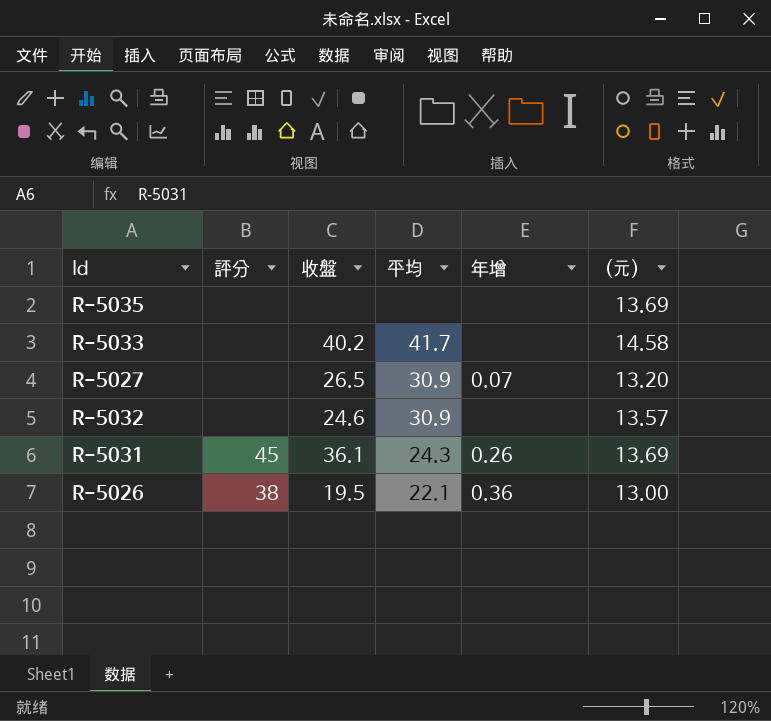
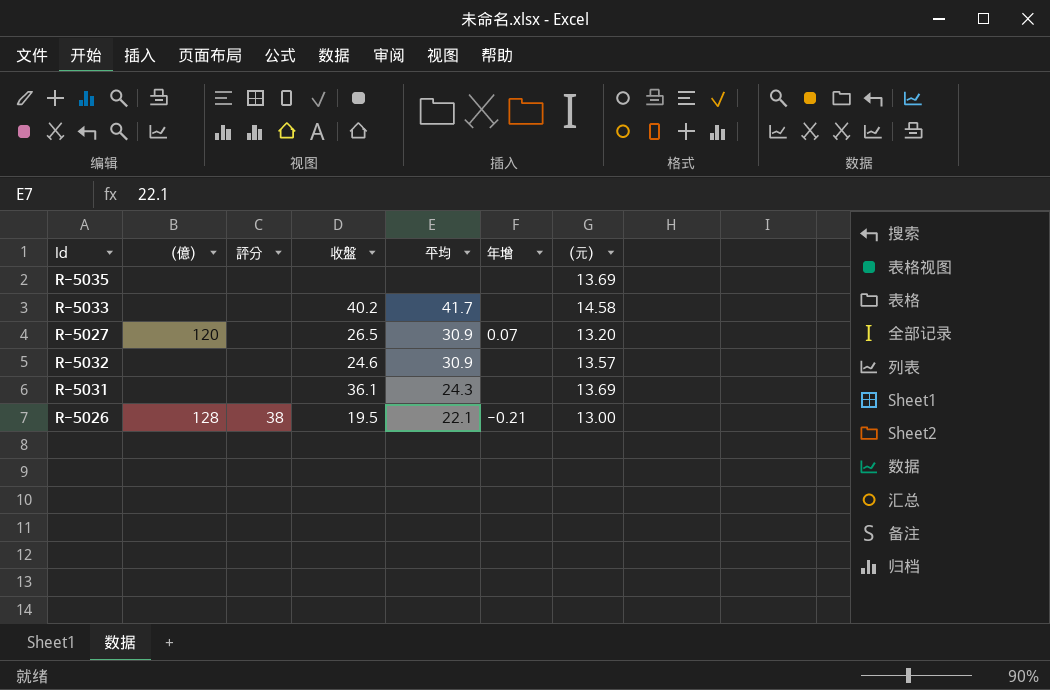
column (億) | position: none -> 2
R-5031 | 評分: 45 -> none
R-5031 | 年增: 0.26 -> none
R-5026 | 年增: 0.36 -> -0.21

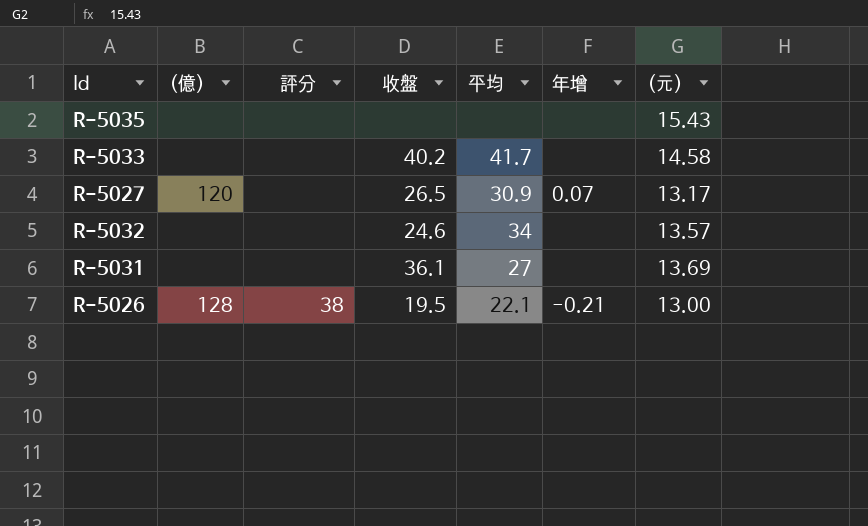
R-5035 | (元): 13.69 -> 15.43
R-5027 | (元): 13.20 -> 13.17
R-5032 | 平均: 30.9 -> 34
R-5031 | 平均: 24.3 -> 27

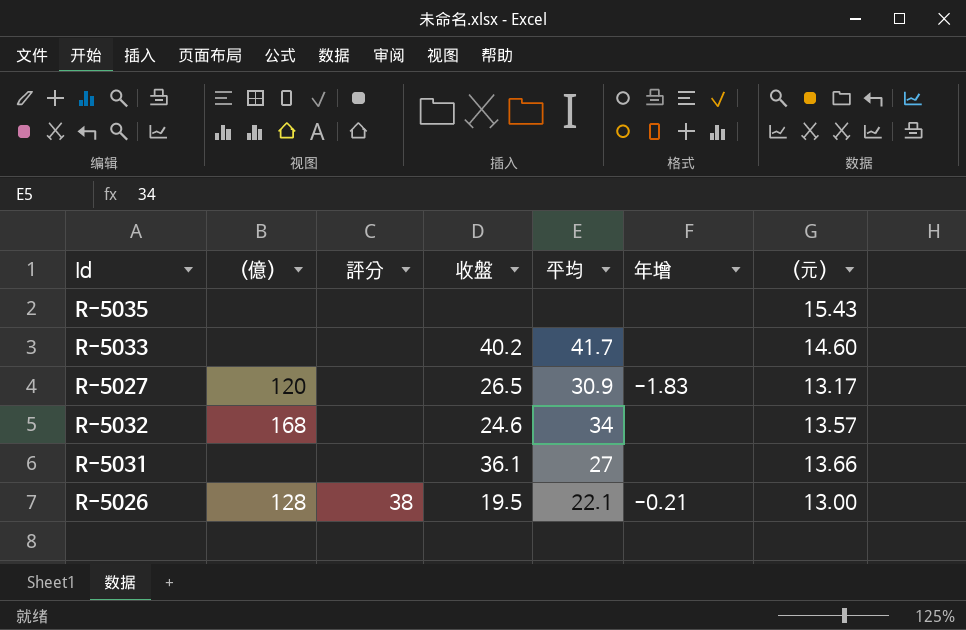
R-5033 | (元): 14.58 -> 14.60
R-5027 | 年增: 0.07 -> -1.83
R-5032 | (億): none -> 168
R-5031 | (元): 13.69 -> 13.66

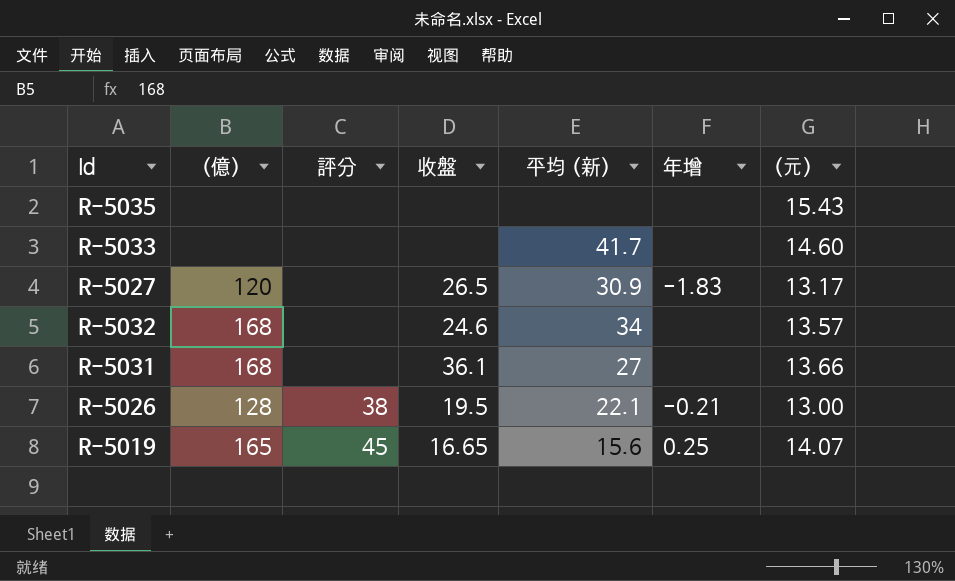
column name: 平均 -> 平均 (新)
R-5033 | 收盤: 40.2 -> none
R-5031 | (億): none -> 168
row R-5019: none -> 165 | 45 | 16.65 | 15.6 | 0.25 | 14.07

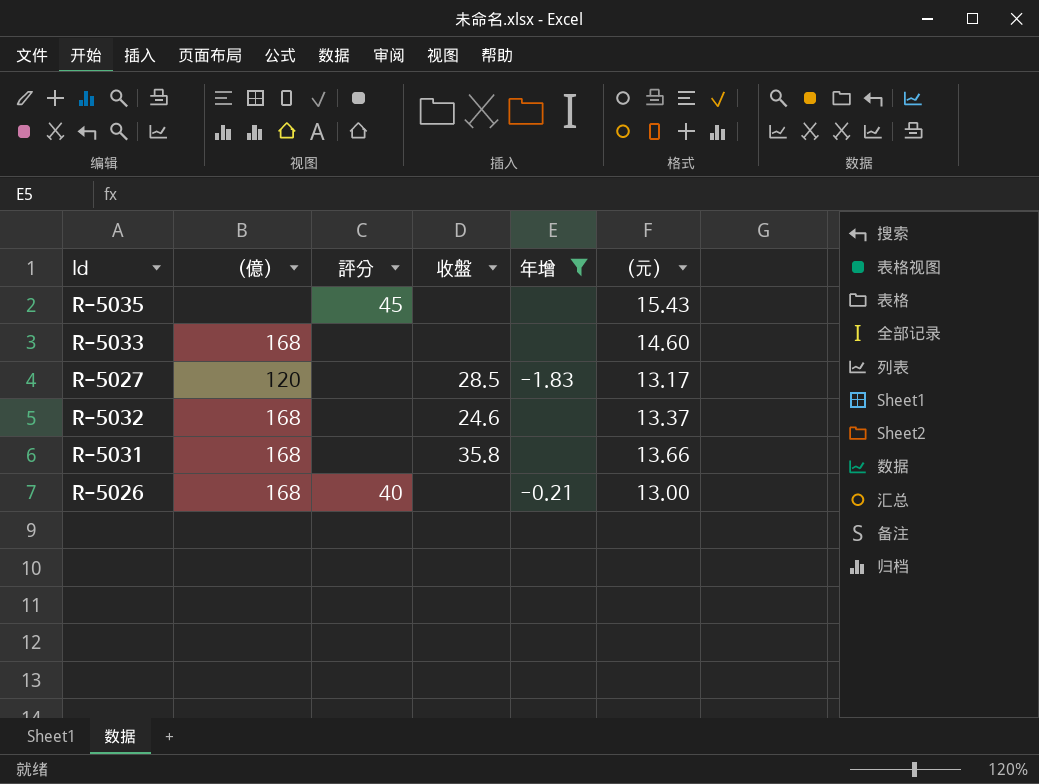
filter: none -> 年增 != 0.25
column 平均 (新) | position: 5 -> none
R-5035 | 評分: none -> 45
R-5033 | (億): none -> 168
R-5027 | 收盤: 26.5 -> 28.5
R-5032 | (元): 13.57 -> 13.37
R-5031 | 收盤: 36.1 -> 35.8
R-5026 | (億): 128 -> 168
R-5026 | 評分: 38 -> 40
R-5026 | 收盤: 19.5 -> none

